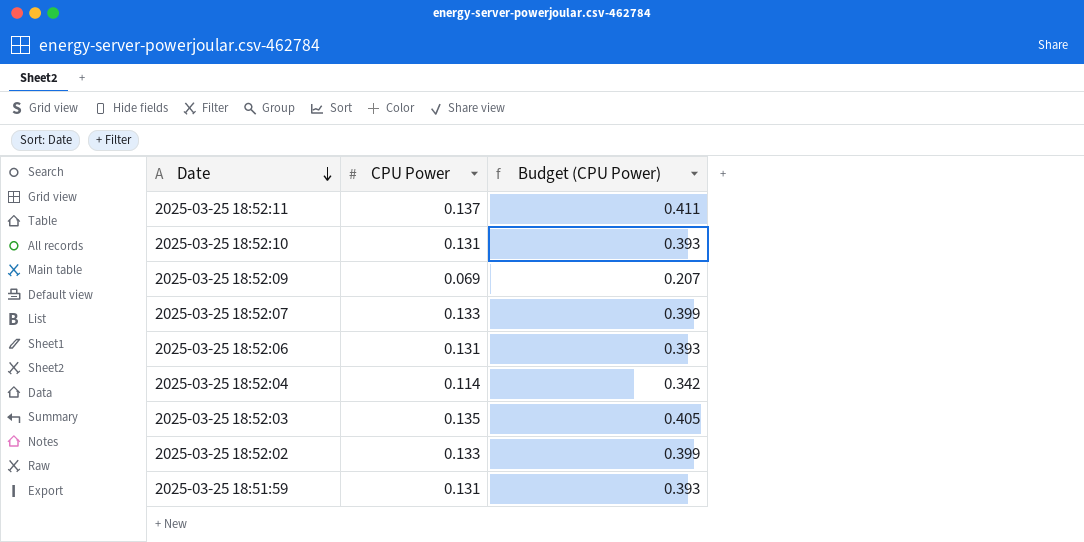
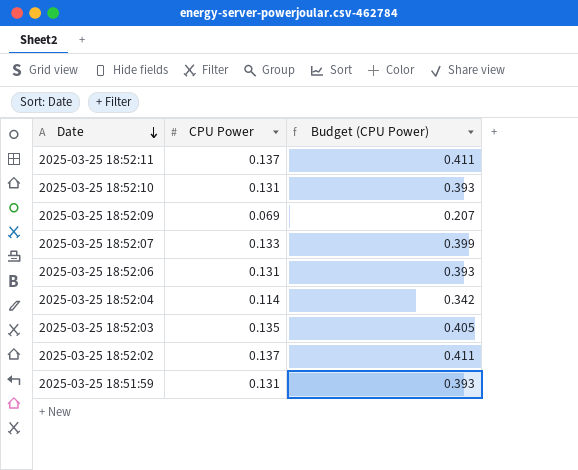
2025-03-25 18:52:02 | CPU Power: 0.133 -> 0.137
2025-03-25 18:52:02 | Budget (CPU Power): 0.399 -> 0.411

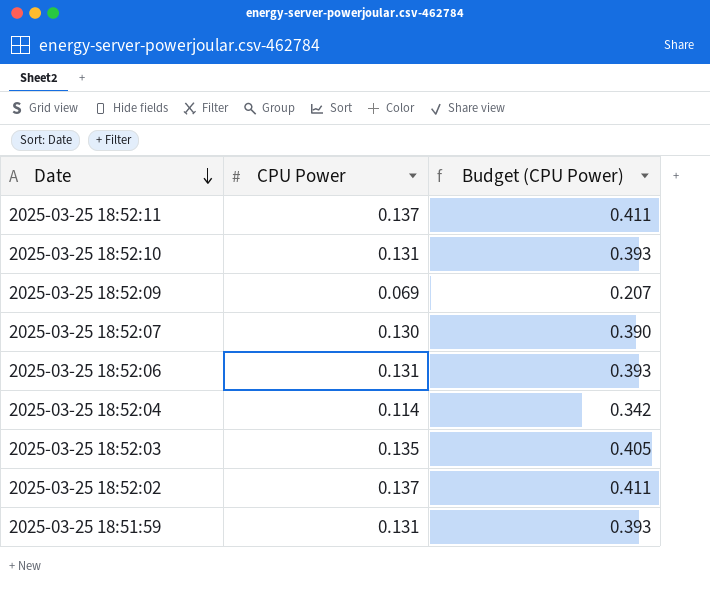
2025-03-25 18:52:07 | CPU Power: 0.133 -> 0.130
2025-03-25 18:52:07 | Budget (CPU Power): 0.399 -> 0.390

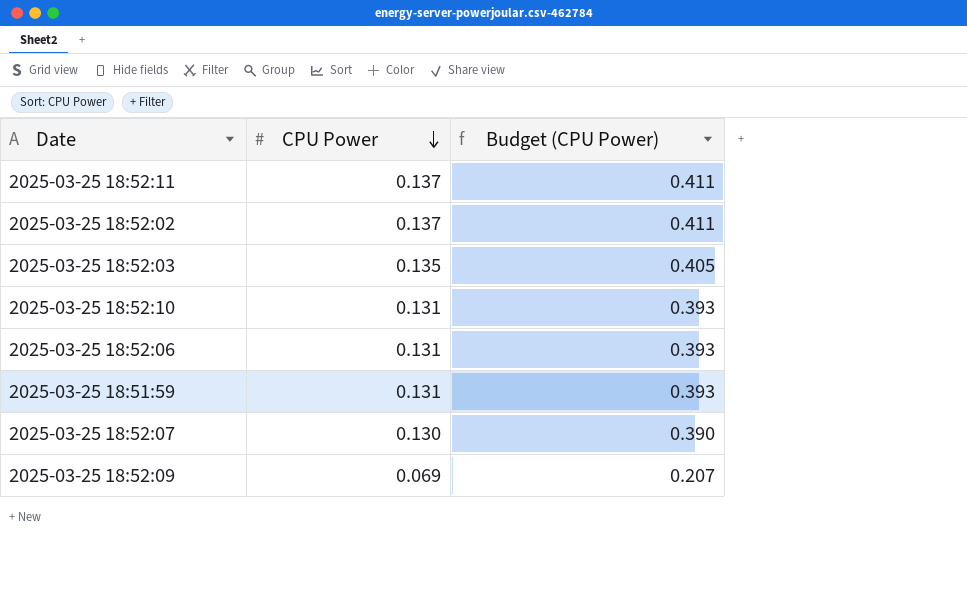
row order: Date descending -> CPU Power descending
row 2025-03-25 18:52:04: 0.114 | 0.342 -> none

